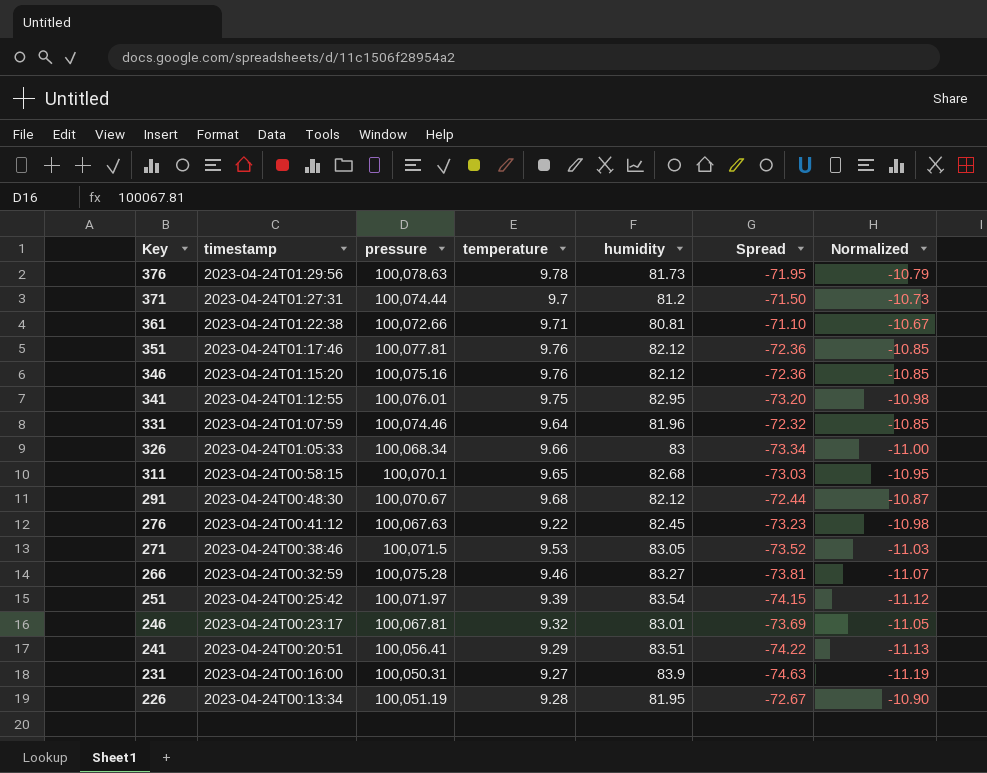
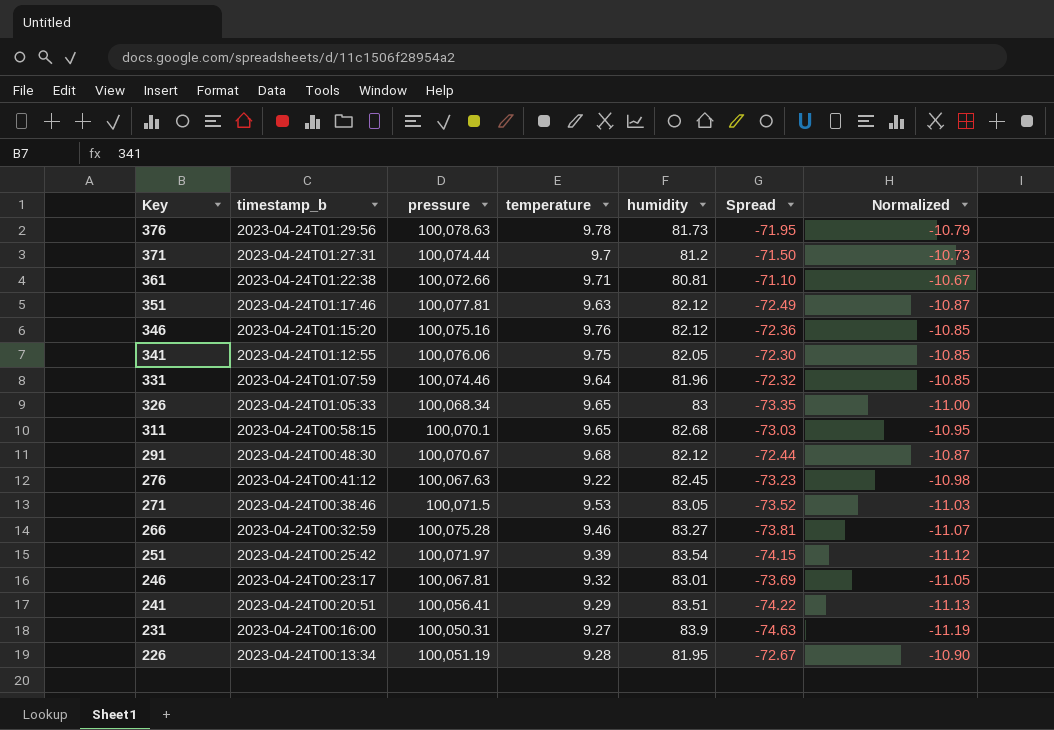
column name: timestamp -> timestamp_b
351 | temperature: 9.76 -> 9.63
351 | Spread: -72.36 -> -72.49
351 | Normalized: -10.85 -> -10.87
341 | pressure: 100,076.01 -> 100,076.06
341 | humidity: 82.95 -> 82.05
341 | Spread: -73.20 -> -72.30
341 | Normalized: -10.98 -> -10.85
326 | temperature: 9.66 -> 9.65
326 | Spread: -73.34 -> -73.35

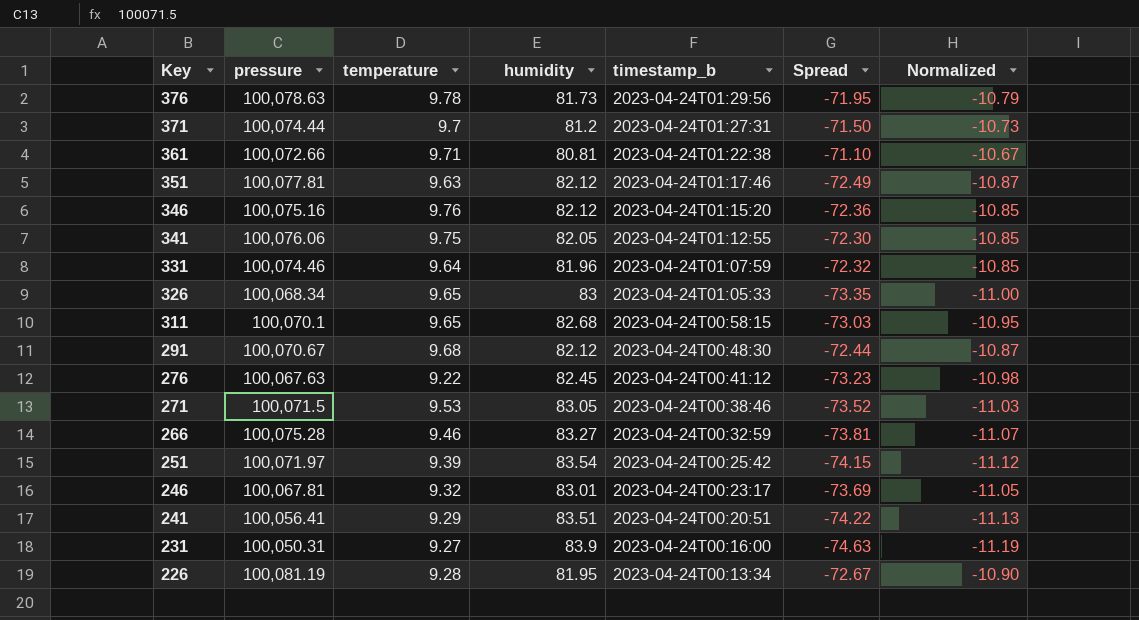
column timestamp_b | position: 2 -> 5
226 | pressure: 100,051.19 -> 100,081.19

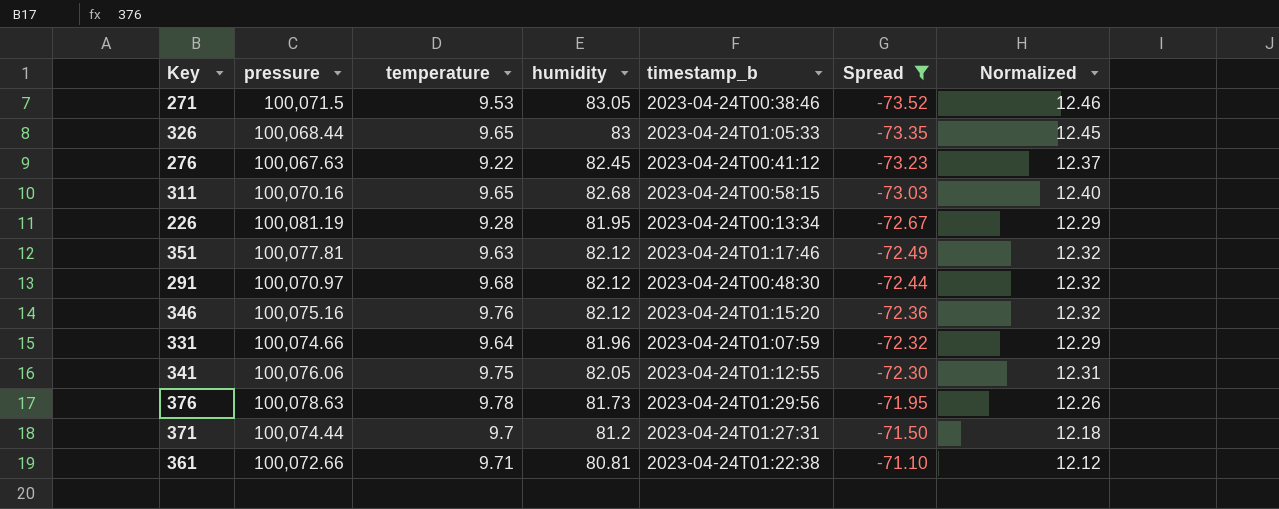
filter: none -> Spread >= -73.52
row order: Key descending -> Spread ascending
column Normalized | formula: [Spread] * 0.15 -> [humidity] * 0.15
326 | pressure: 100,068.34 -> 100,068.44
311 | pressure: 100,070.1 -> 100,070.16
291 | pressure: 100,070.67 -> 100,070.97
331 | pressure: 100,074.46 -> 100,074.66

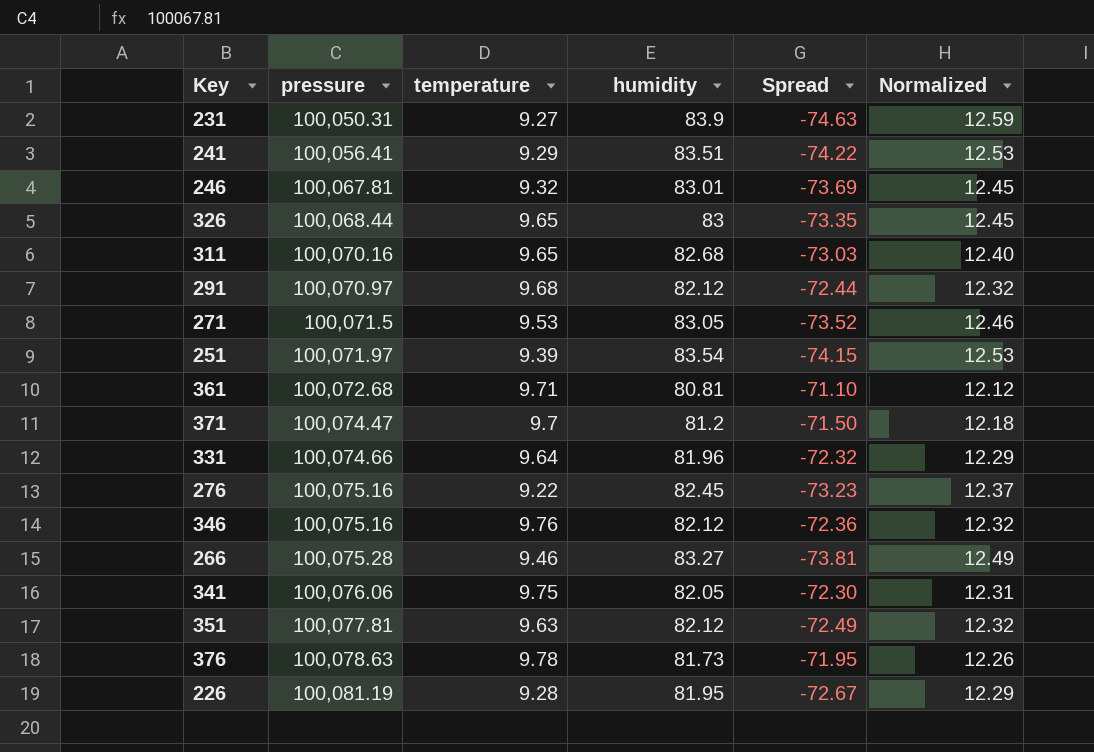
filter: Spread >= -73.52 -> none
row order: Spread ascending -> pressure ascending
column timestamp_b | position: 5 -> none
361 | pressure: 100,072.66 -> 100,072.68
371 | pressure: 100,074.44 -> 100,074.47
276 | pressure: 100,067.63 -> 100,075.16

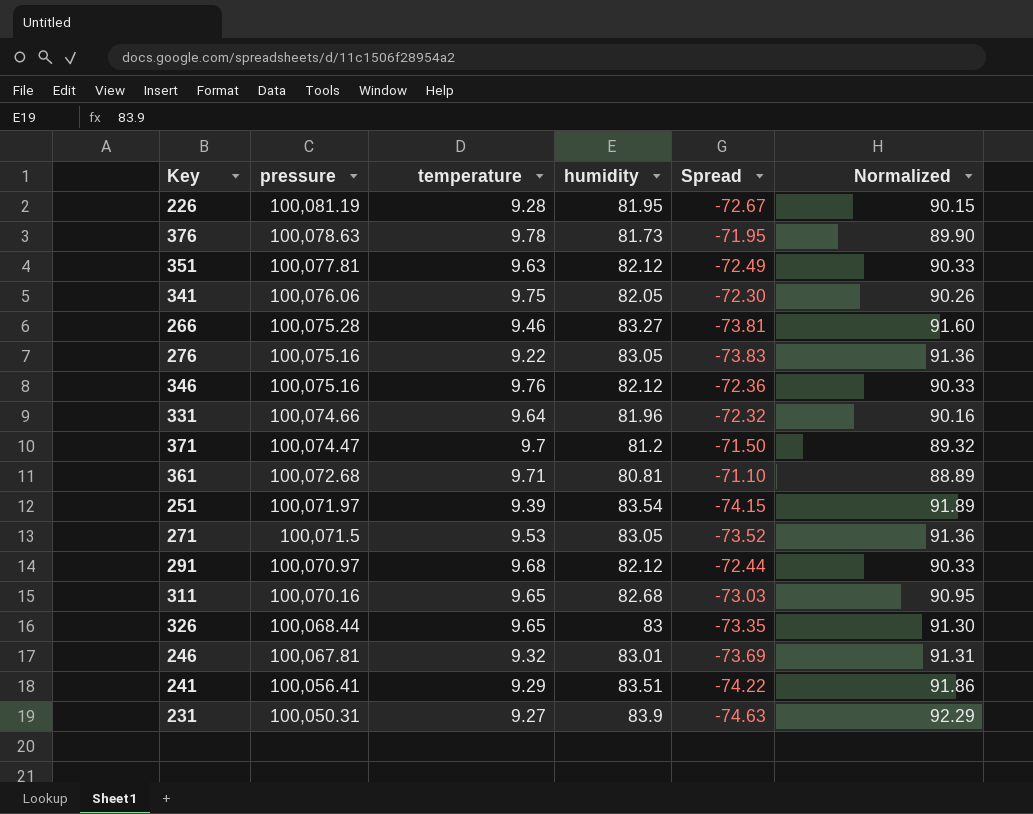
row order: pressure ascending -> pressure descending
column Normalized | formula: [humidity] * 0.15 -> [humidity] * 1.1
276 | humidity: 82.45 -> 83.05
276 | Spread: -73.23 -> -73.83

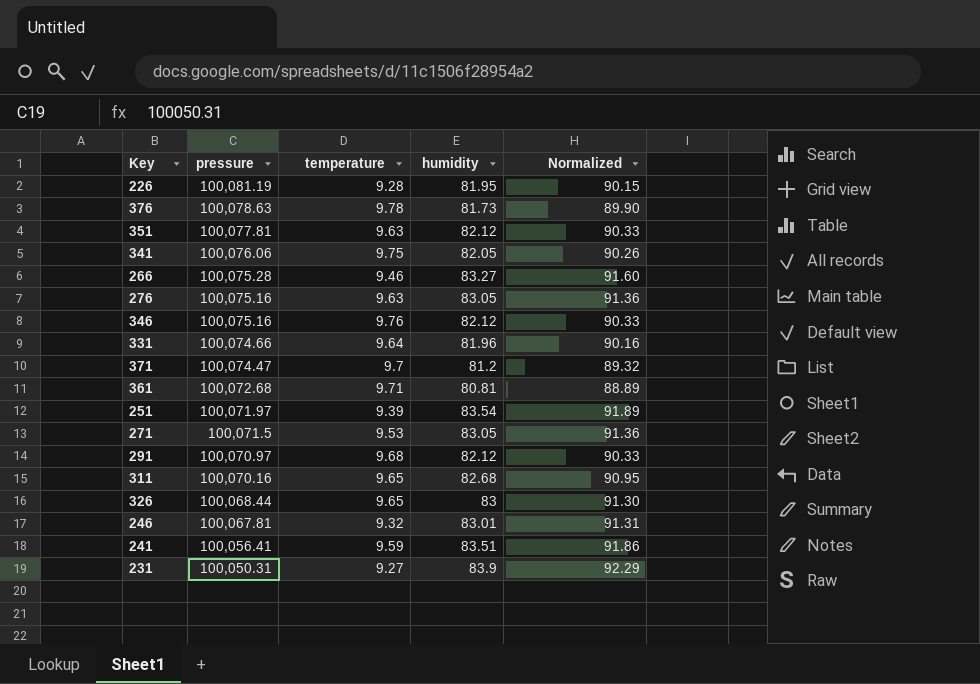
column Spread | formula: [temperature] - [humidity] -> none
276 | temperature: 9.22 -> 9.63
241 | temperature: 9.29 -> 9.59

